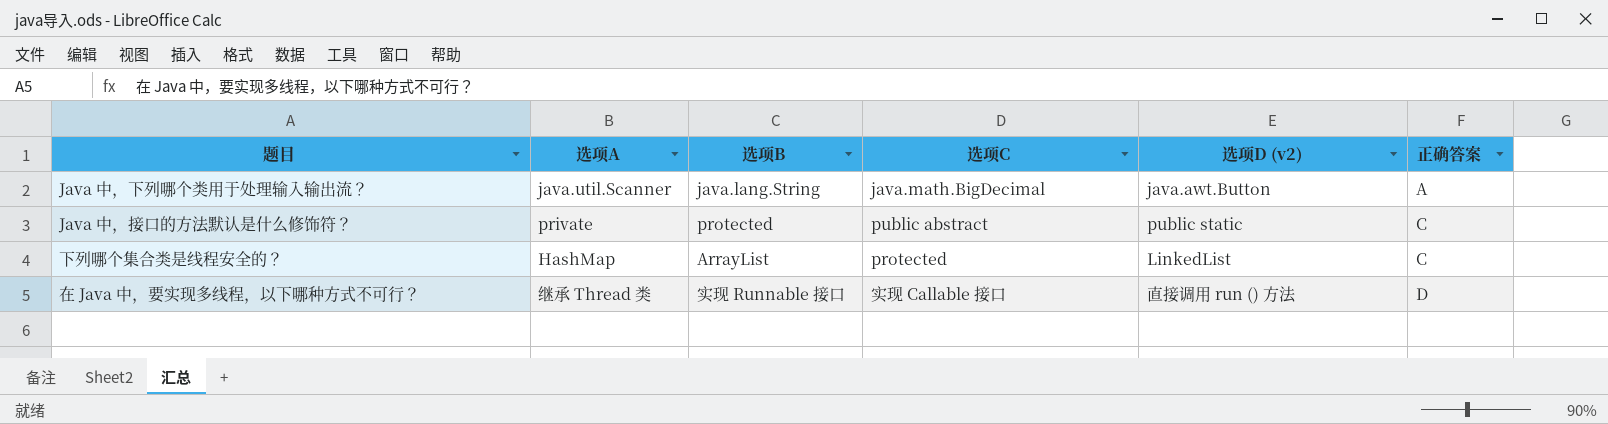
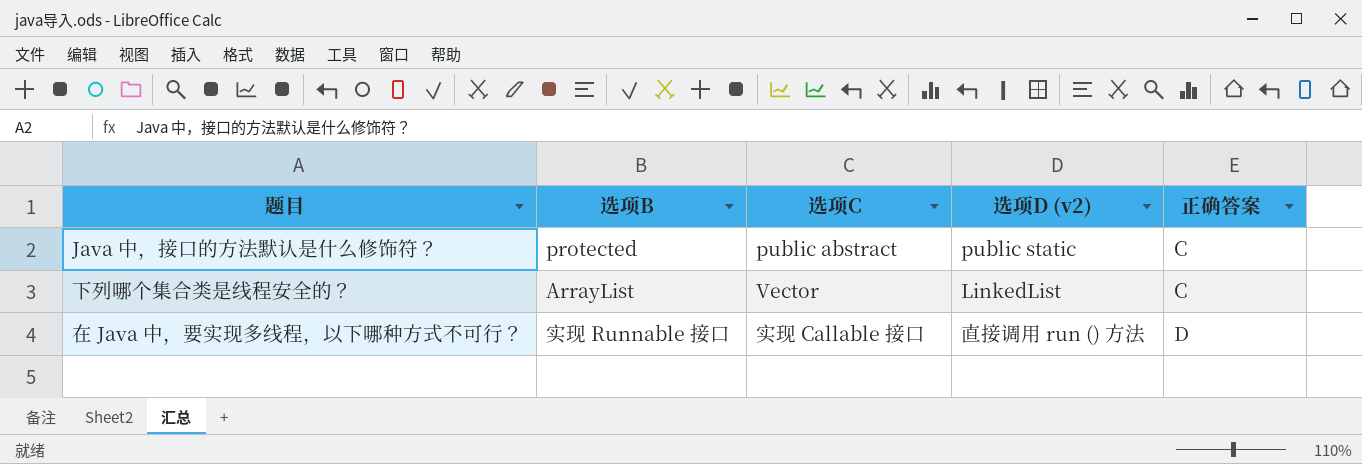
column 选项A | position: 2 -> none
row Java 中，下列哪个类用于处理输入输出流？: java.util.Scanner | java.lang.String | java.math.BigDecimal | java.awt.Button | A -> none
下列哪个集合类是线程安全的？ | 选项C: protected -> Vector

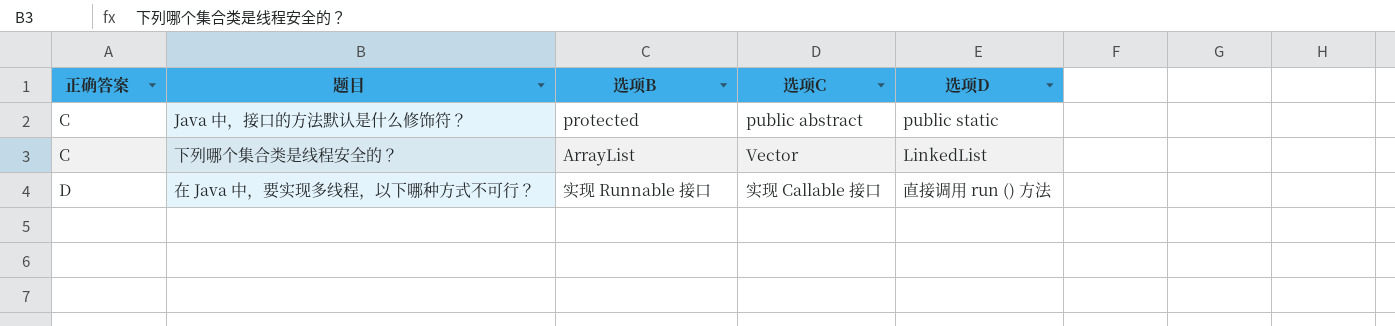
column 正确答案 | position: 5 -> 1
column name: 选项D (v2) -> 选项D

